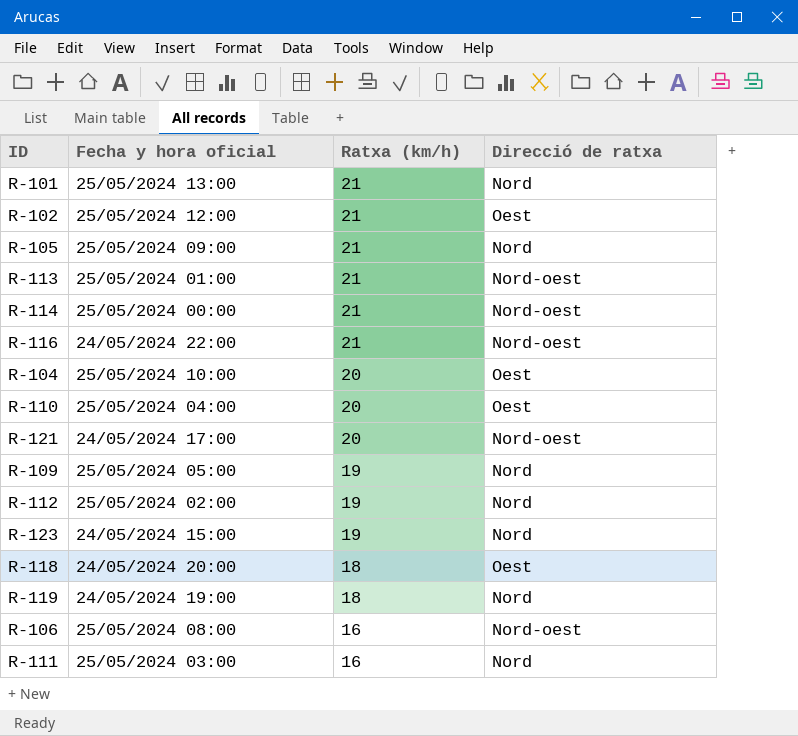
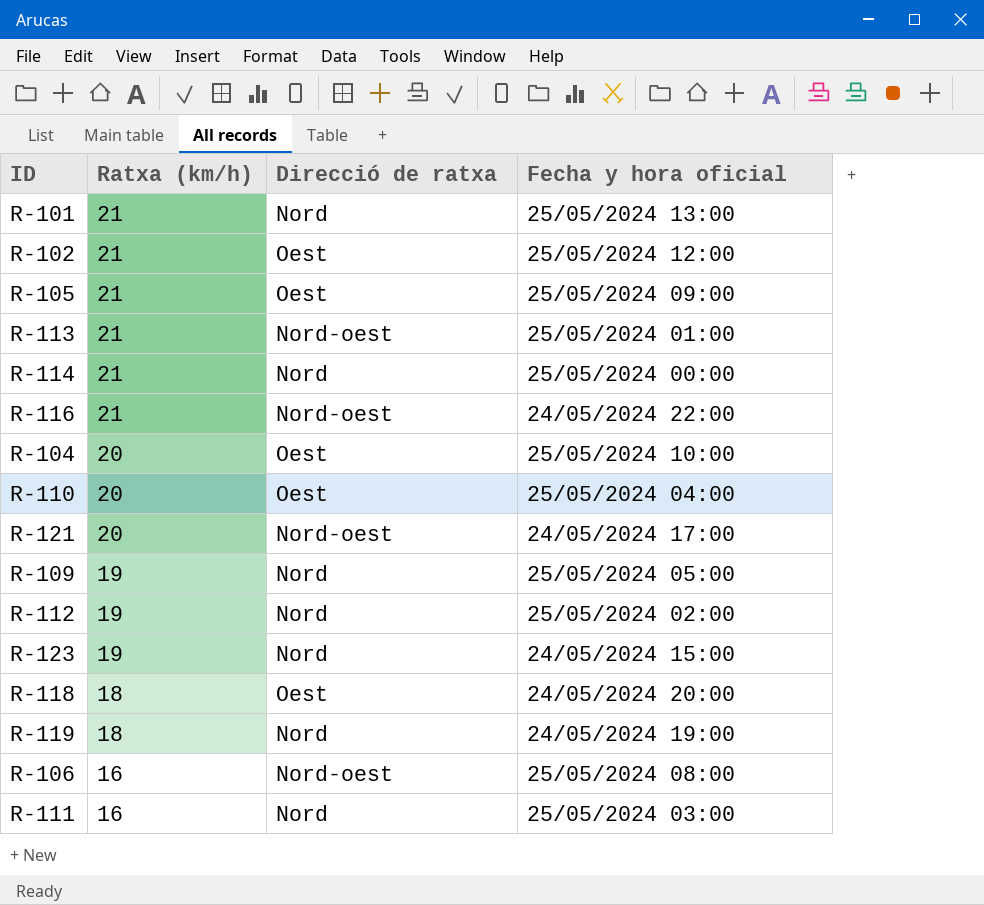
column Fecha y hora oficial | position: 2 -> 4
R-105 | Direcció de ratxa: Nord -> Oest
R-114 | Direcció de ratxa: Nord-oest -> Nord

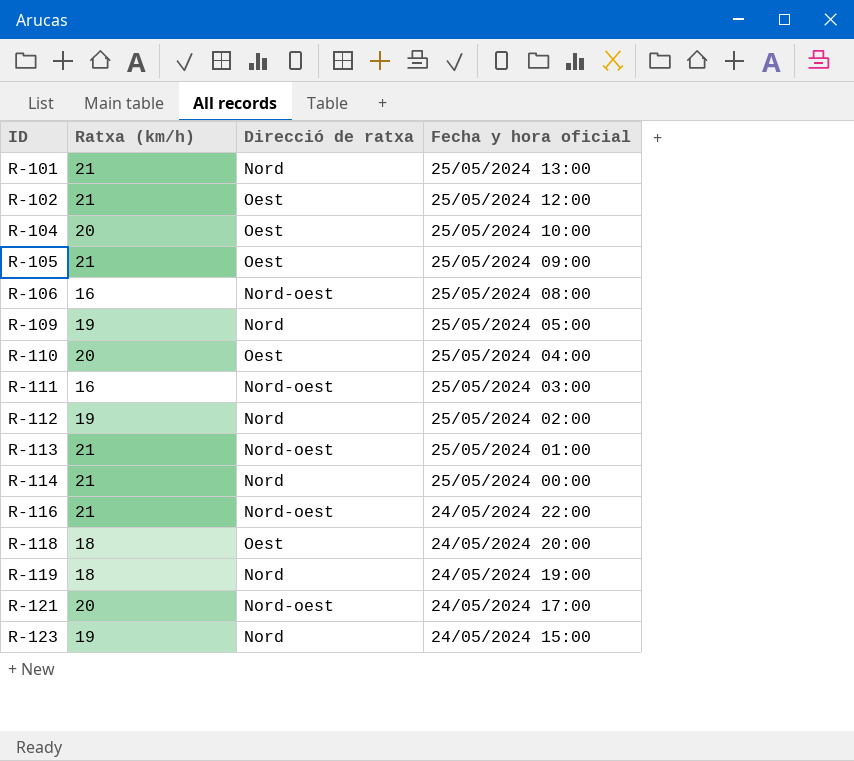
row order: Ratxa (km/h) descending -> ID ascending
R-111 | Direcció de ratxa: Nord -> Nord-oest

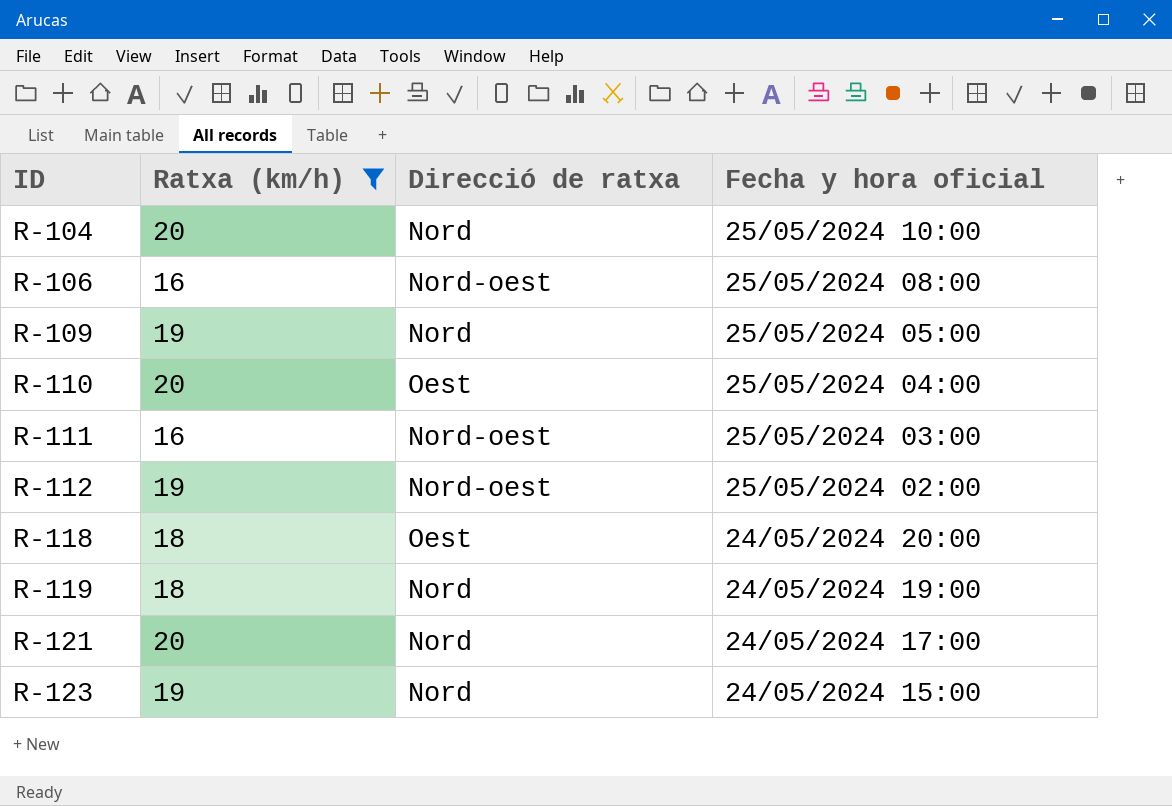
filter: none -> Ratxa (km/h) != 21
R-104 | Direcció de ratxa: Oest -> Nord
R-112 | Direcció de ratxa: Nord -> Nord-oest
R-121 | Direcció de ratxa: Nord-oest -> Nord

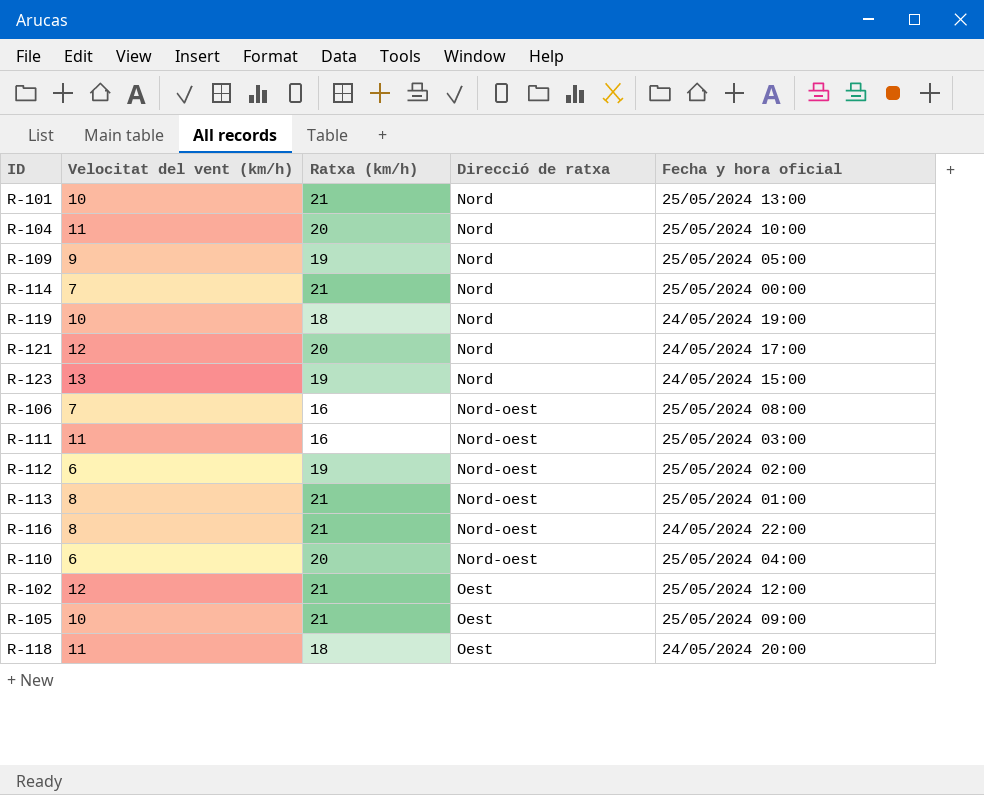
filter: Ratxa (km/h) != 21 -> none
row order: ID ascending -> Direcció de ratxa ascending
column Velocitat del vent (km/h) | position: none -> 2
R-110 | Direcció de ratxa: Oest -> Nord-oest

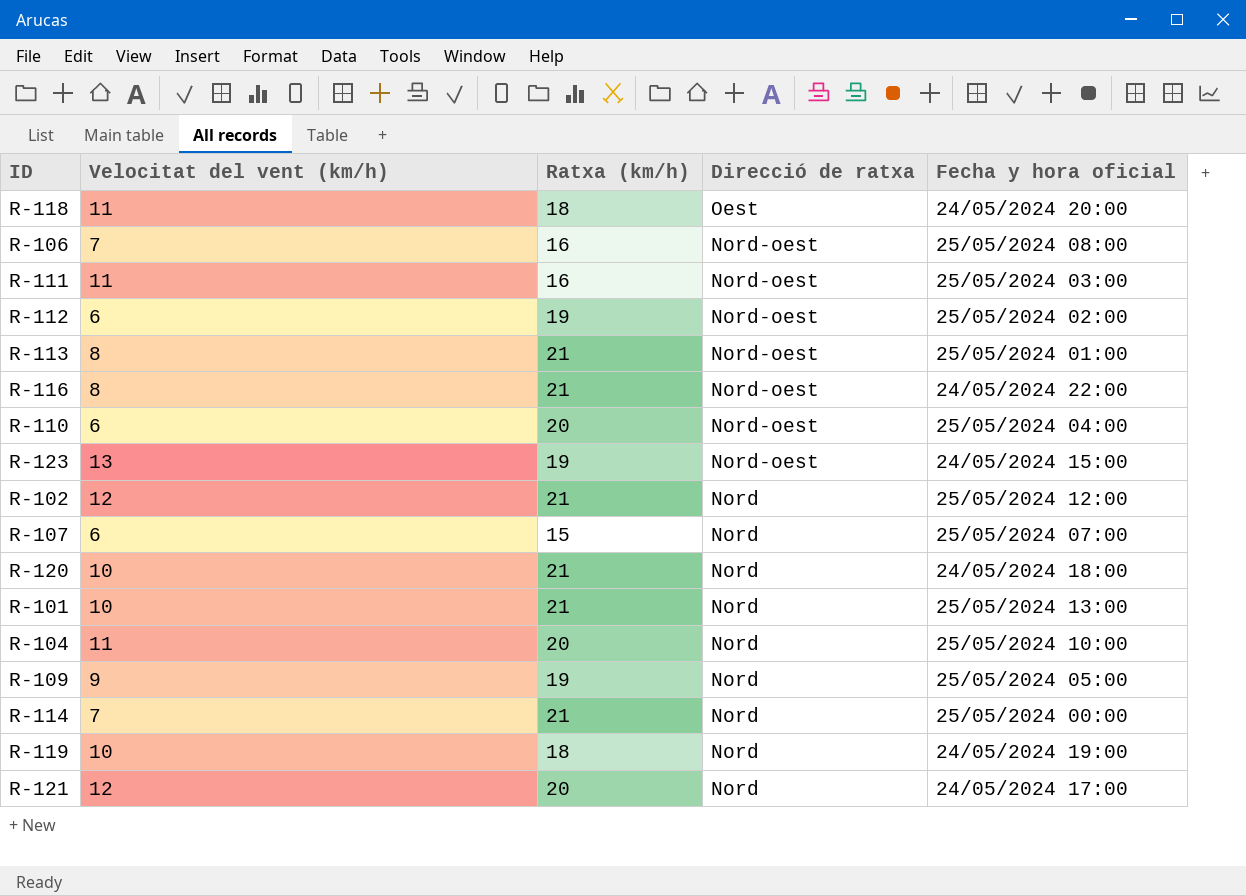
row order: Direcció de ratxa ascending -> Direcció de ratxa descending
row R-105: 10 | 21 | Oest | 25/05/2024 09:00 -> none
R-123 | Direcció de ratxa: Nord -> Nord-oest
R-102 | Direcció de ratxa: Oest -> Nord
row R-107: none -> 6 | 15 | Nord | 25/05/2024 07:00
row R-120: none -> 10 | 21 | Nord | 24/05/2024 18:00

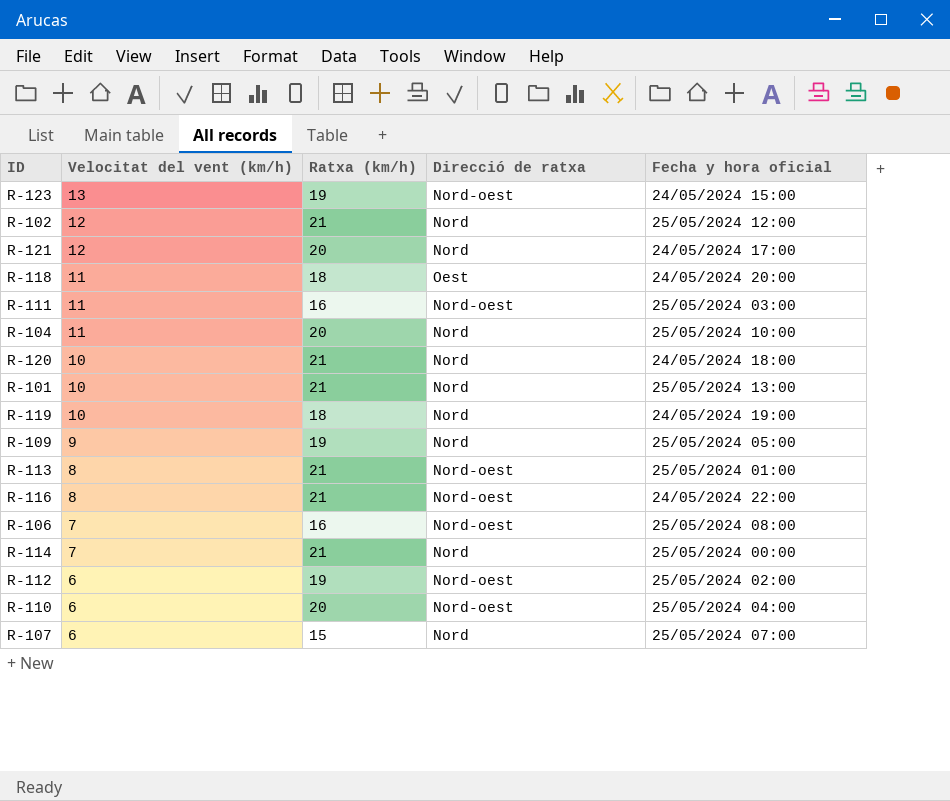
row order: Direcció de ratxa descending -> Velocitat del vent (km/h) descending

